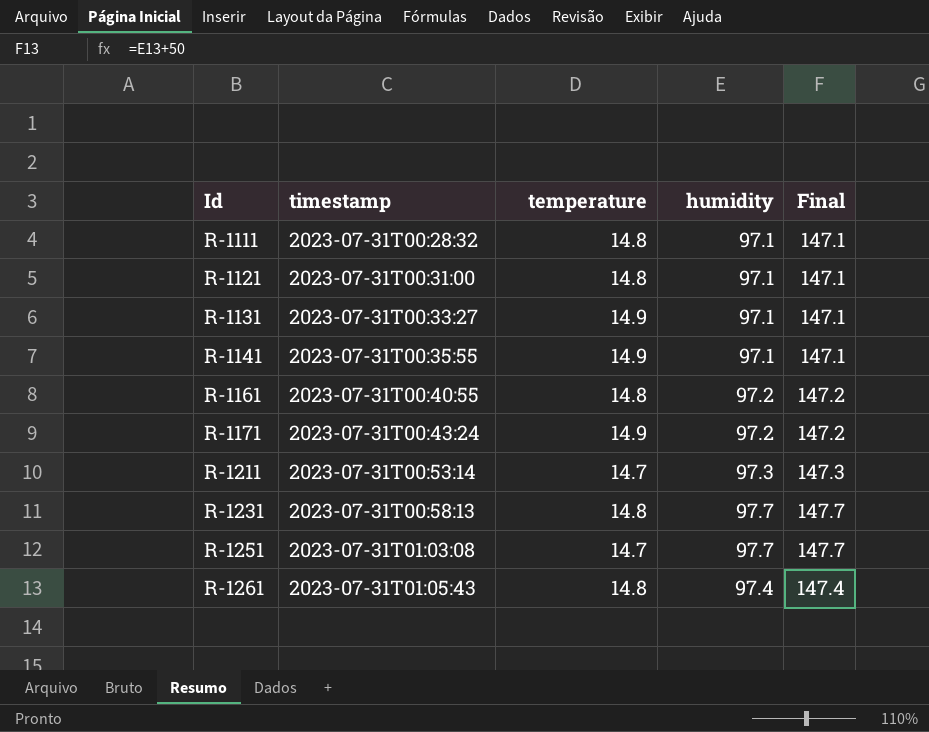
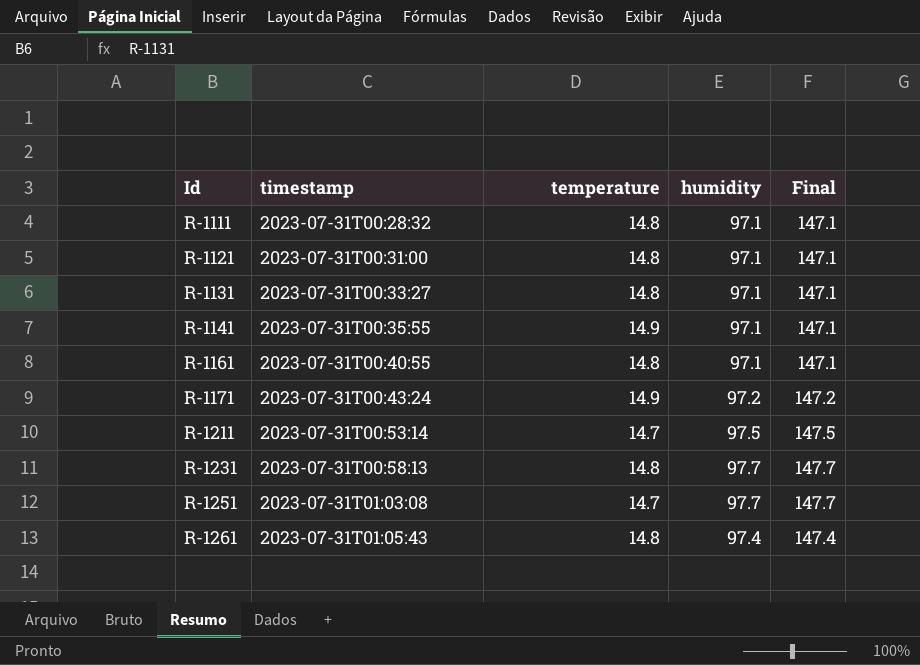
R-1131 | temperature: 14.9 -> 14.8
R-1161 | humidity: 97.2 -> 97.1
R-1161 | Final: 147.2 -> 147.1
R-1211 | humidity: 97.3 -> 97.5
R-1211 | Final: 147.3 -> 147.5

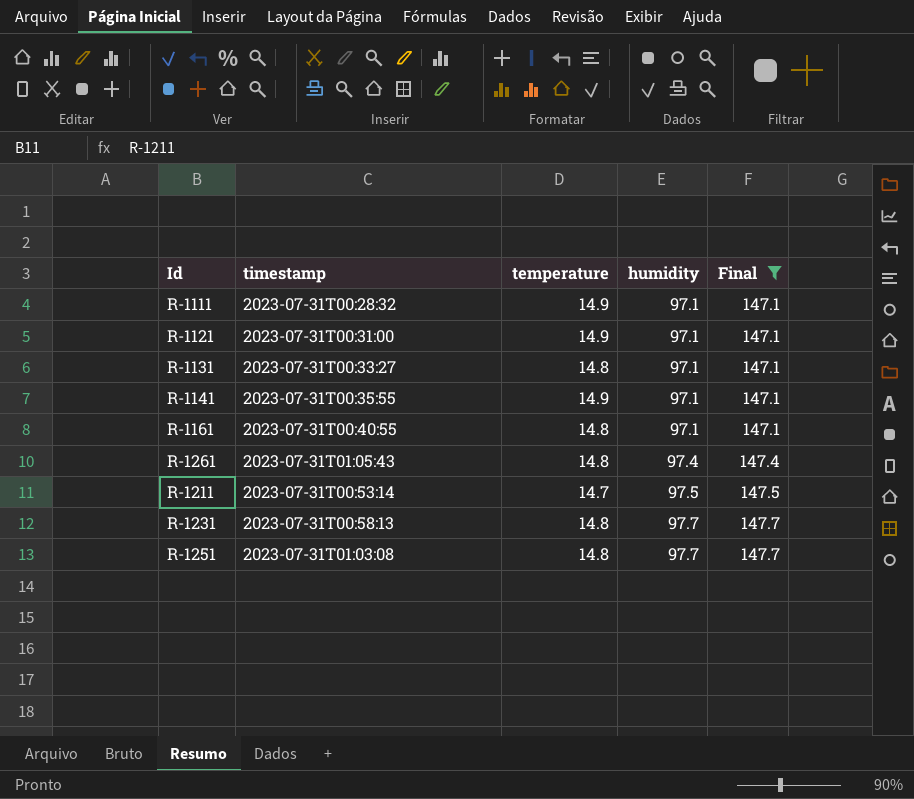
filter: none -> Final != 147.2
row order: Id ascending -> humidity ascending
R-1111 | temperature: 14.8 -> 14.9
R-1121 | temperature: 14.8 -> 14.9
R-1251 | temperature: 14.7 -> 14.8

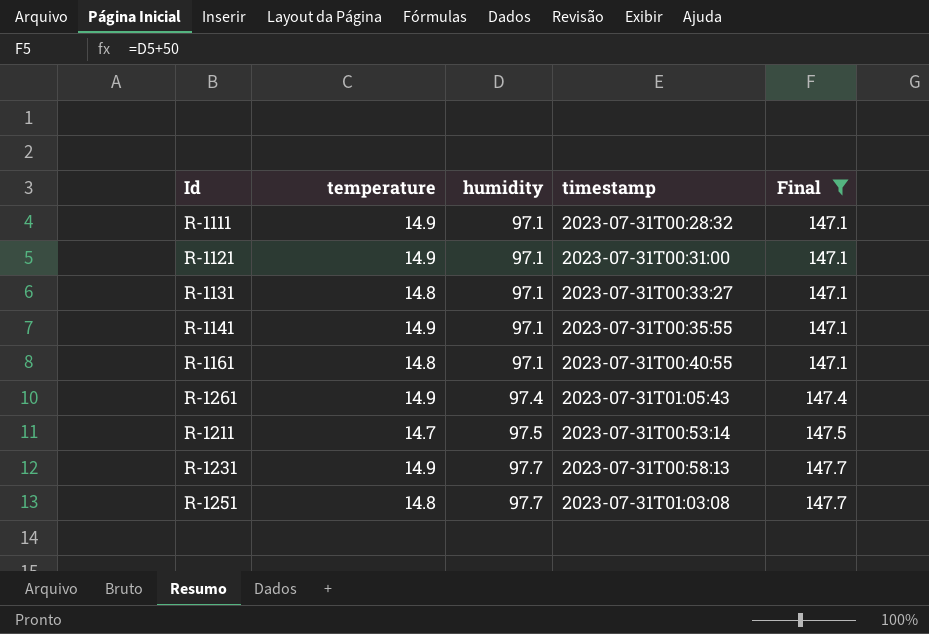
column timestamp | position: 2 -> 4
R-1261 | temperature: 14.8 -> 14.9
R-1231 | temperature: 14.8 -> 14.9

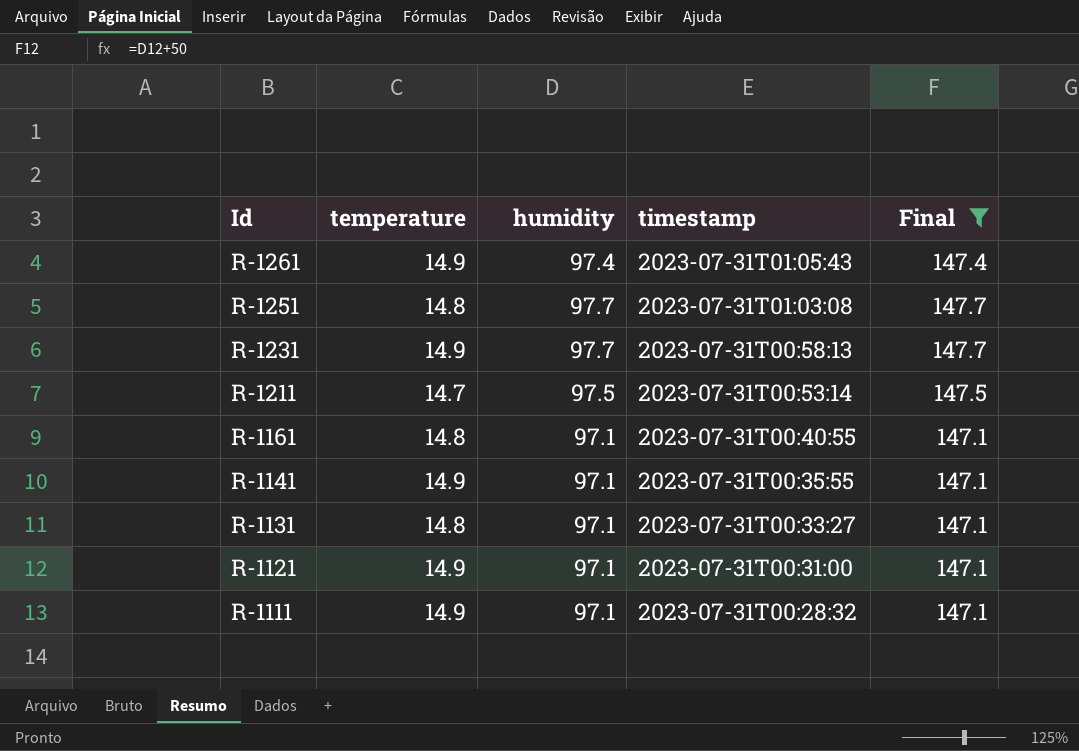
row order: humidity ascending -> Id descending

